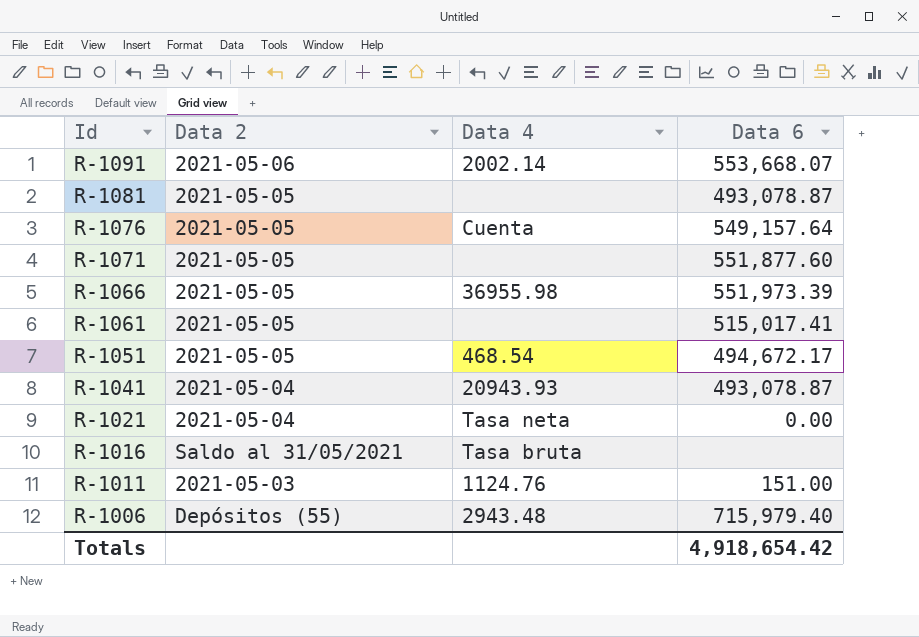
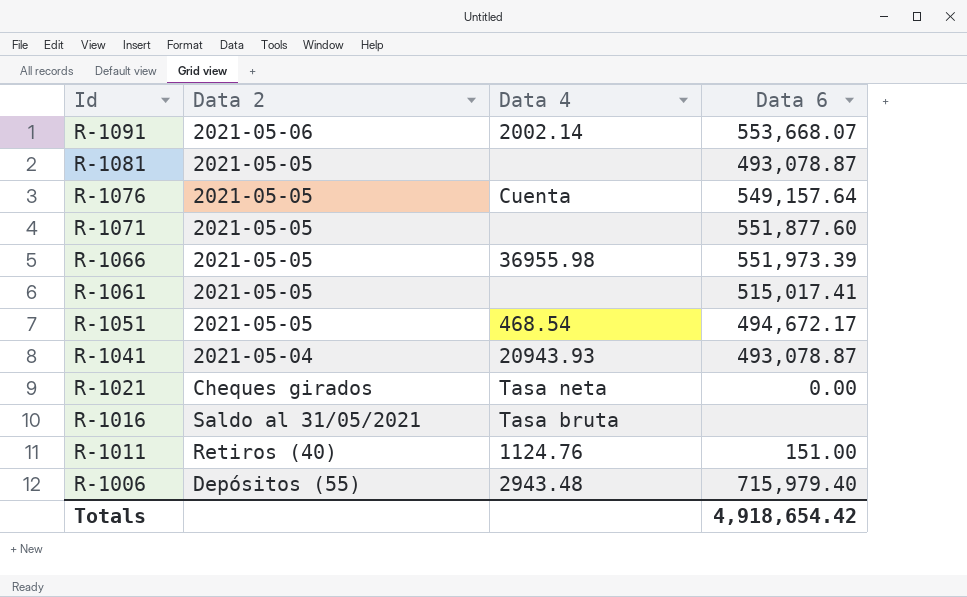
R-1021 | Data 2: 2021-05-04 -> Cheques girados
R-1011 | Data 2: 2021-05-03 -> Retiros (40)

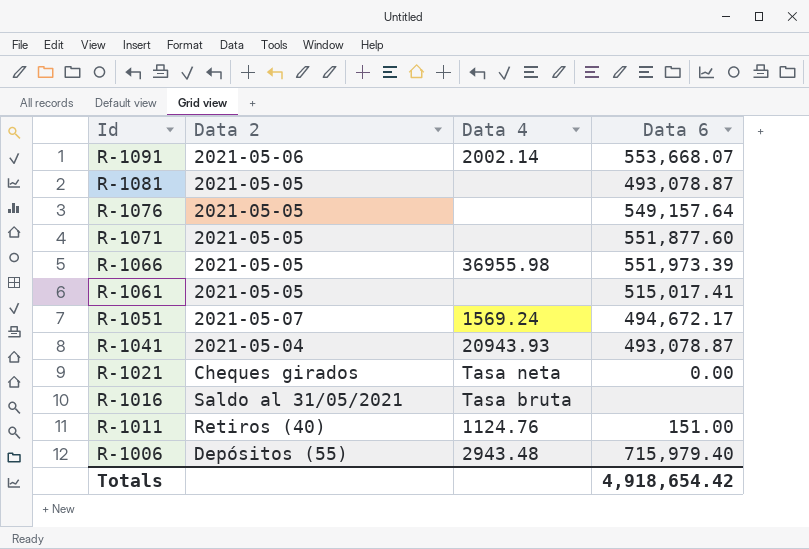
R-1076 | Data 4: Cuenta -> none
R-1051 | Data 2: 2021-05-05 -> 2021-05-07
R-1051 | Data 4: 468.54 -> 1569.24

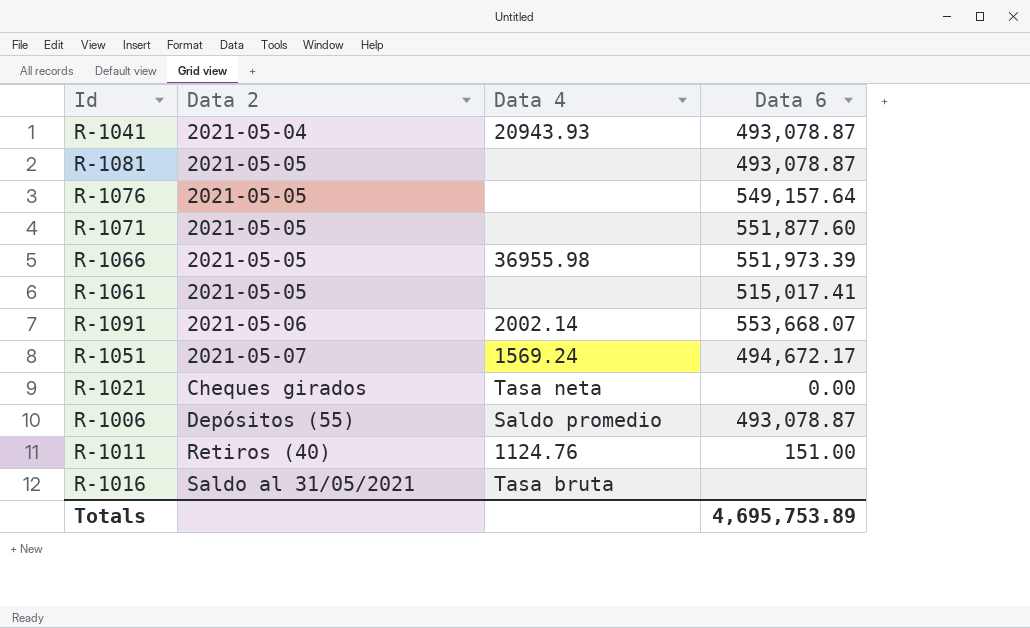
row order: Id descending -> Data 2 ascending
R-1006 | Data 4: 2943.48 -> Saldo promedio
R-1006 | Data 6: 715,979.40 -> 493,078.87
Totals | Data 6: 4,918,654.42 -> 4,695,753.89

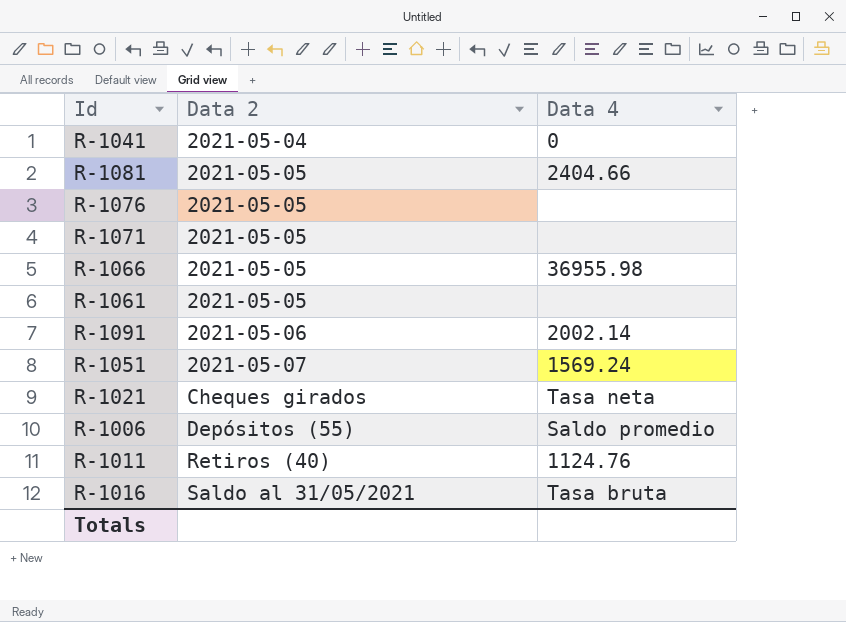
column Data 6 | position: 4 -> none
R-1041 | Data 4: 20943.93 -> 0
R-1081 | Data 4: none -> 2404.66

